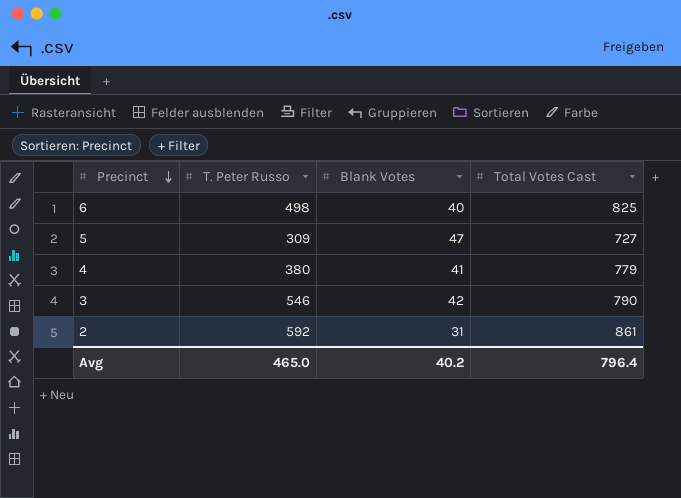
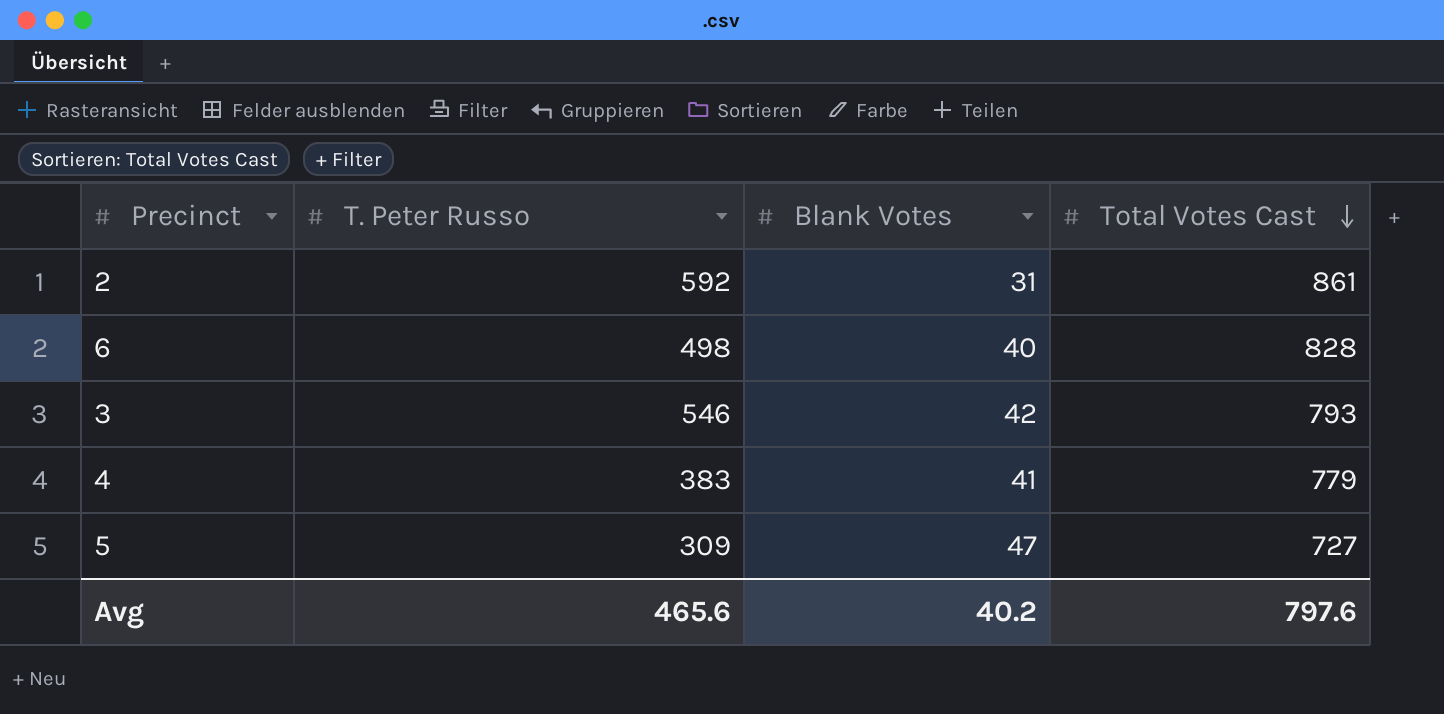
row order: Precinct descending -> Total Votes Cast descending
6 | Total Votes Cast: 825 -> 828
3 | Total Votes Cast: 790 -> 793
4 | T. Peter Russo: 380 -> 383
Avg | T. Peter Russo: 465.0 -> 465.6
Avg | Total Votes Cast: 796.4 -> 797.6

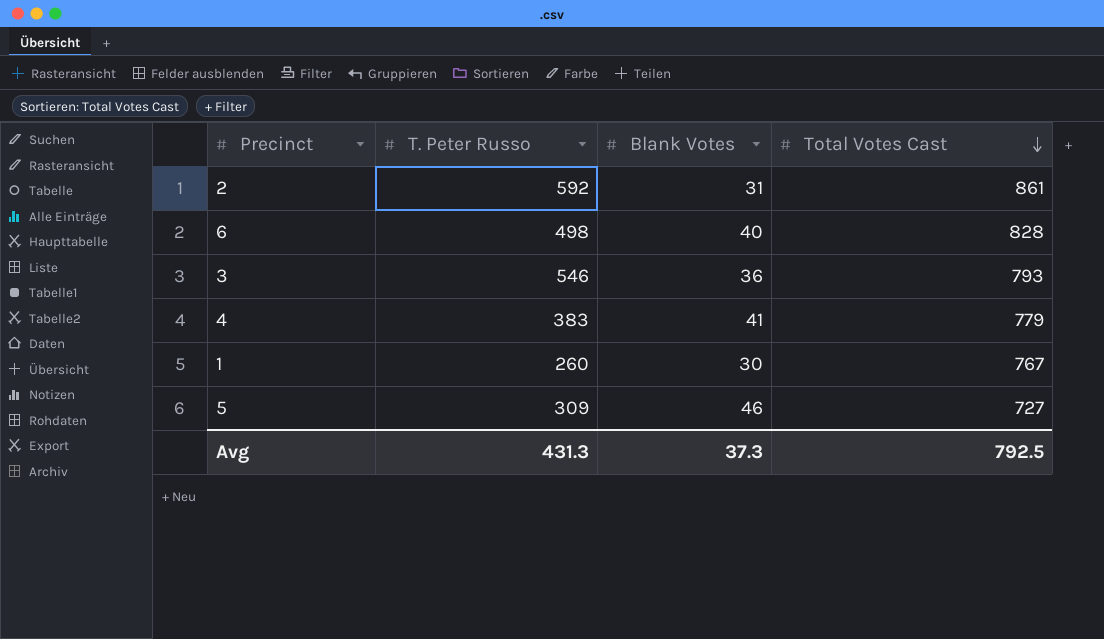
3 | Blank Votes: 42 -> 36
row 1: none -> 260 | 30 | 767
5 | Blank Votes: 47 -> 46
Avg | T. Peter Russo: 465.6 -> 431.3
Avg | Blank Votes: 40.2 -> 37.3
Avg | Total Votes Cast: 797.6 -> 792.5

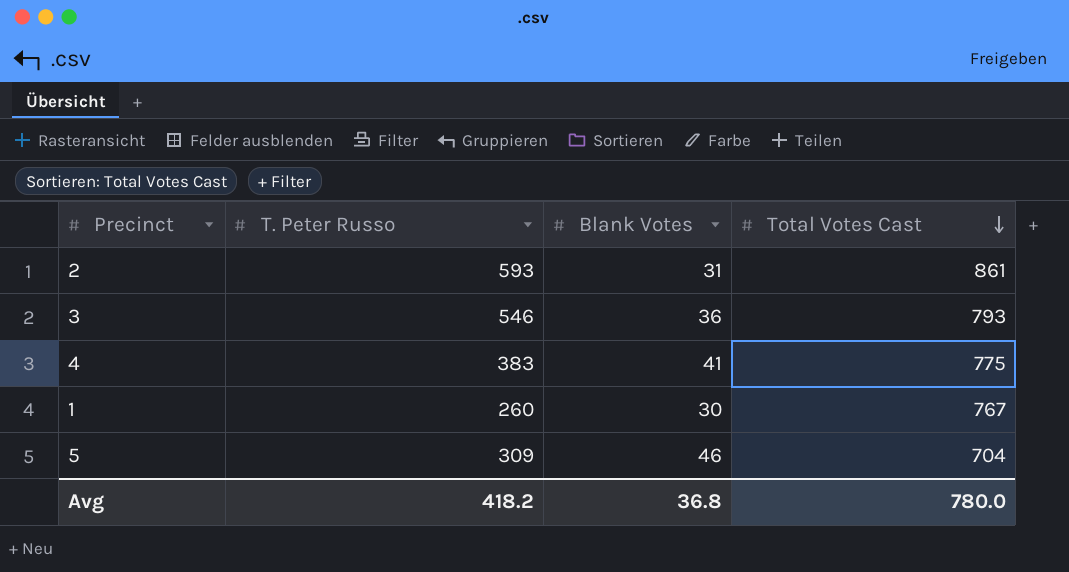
row 6: 498 | 40 | 828 -> none
2 | T. Peter Russo: 592 -> 593
4 | Total Votes Cast: 779 -> 775
5 | Total Votes Cast: 727 -> 704
Avg | T. Peter Russo: 431.3 -> 418.2
Avg | Blank Votes: 37.3 -> 36.8
Avg | Total Votes Cast: 792.5 -> 780.0

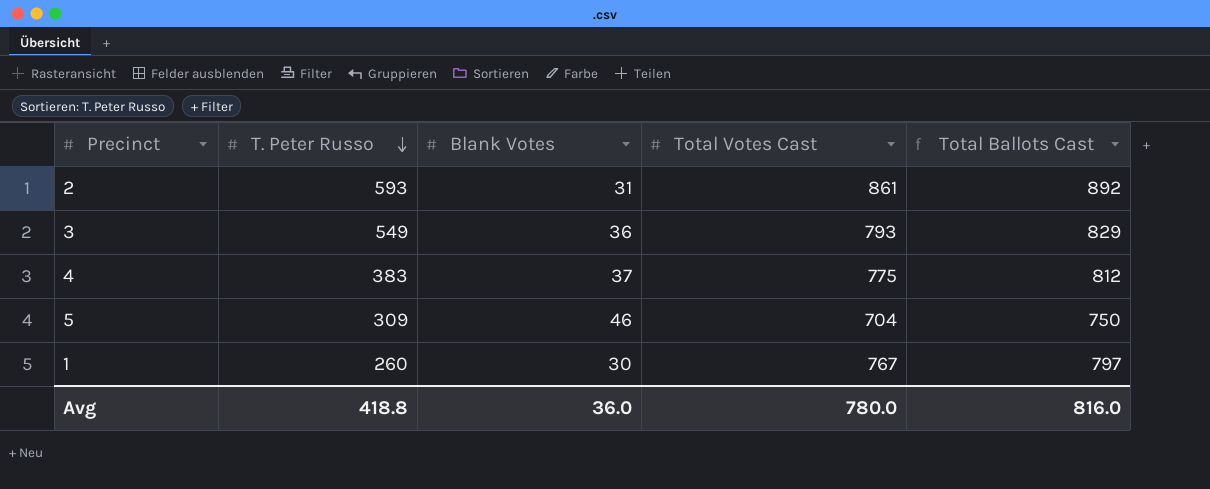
row order: Total Votes Cast descending -> T. Peter Russo descending
column Total Ballots Cast | formula: none -> [Blank Votes] + [Total Votes Cast]
3 | T. Peter Russo: 546 -> 549
4 | Blank Votes: 41 -> 37
Avg | T. Peter Russo: 418.2 -> 418.8
Avg | Blank Votes: 36.8 -> 36.0

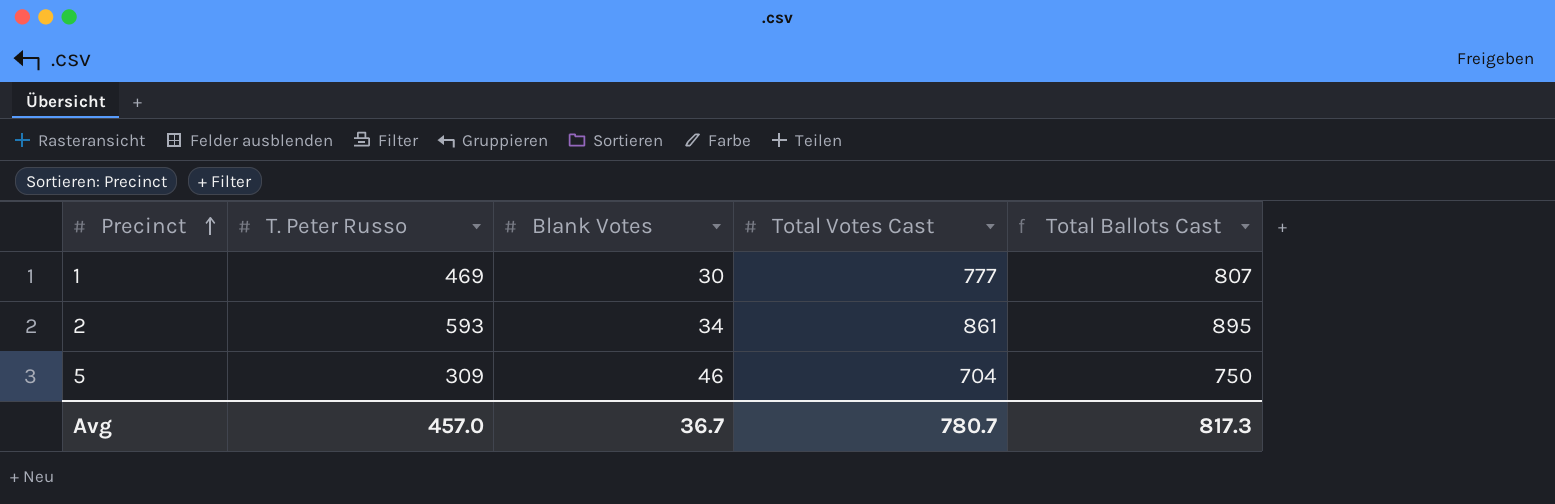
row order: T. Peter Russo descending -> Precinct ascending
row 3: 549 | 36 | 793 | 829 -> none
row 4: 383 | 37 | 775 | 812 -> none
1 | T. Peter Russo: 260 -> 469
1 | Total Votes Cast: 767 -> 777
1 | Total Ballots Cast: 797 -> 807
2 | Blank Votes: 31 -> 34
2 | Total Ballots Cast: 892 -> 895
Avg | T. Peter Russo: 418.8 -> 457.0
Avg | Blank Votes: 36.0 -> 36.7
Avg | Total Votes Cast: 780.0 -> 780.7
Avg | Total Ballots Cast: 816.0 -> 817.3

